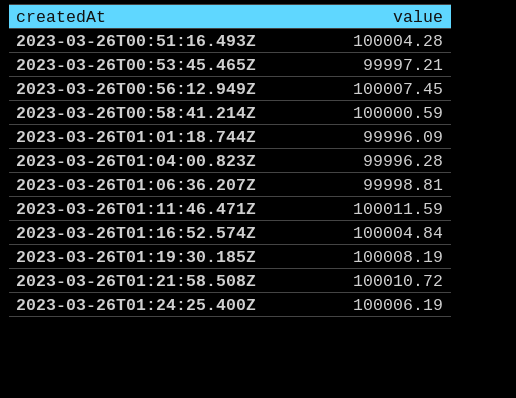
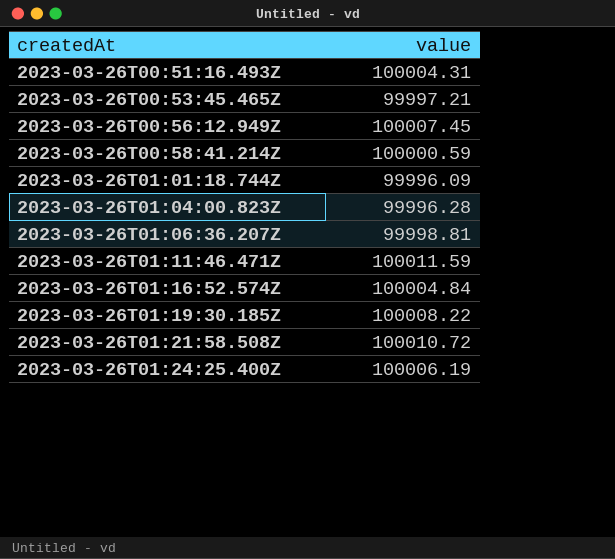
2023-03-26T00:51:16.493Z | value: 100004.28 -> 100004.31
2023-03-26T01:19:30.185Z | value: 100008.19 -> 100008.22

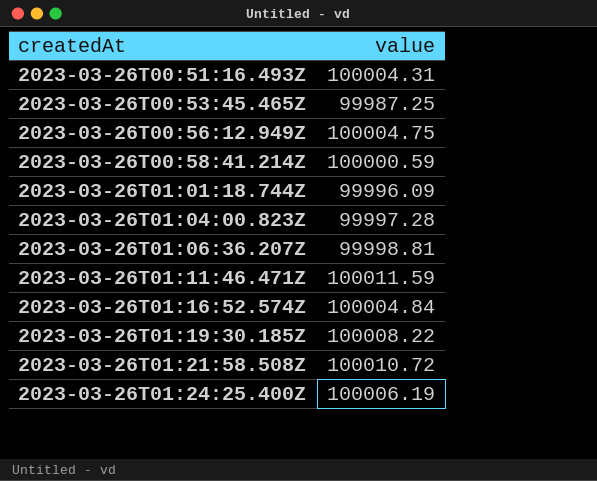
2023-03-26T00:53:45.465Z | value: 99997.21 -> 99987.25
2023-03-26T00:56:12.949Z | value: 100007.45 -> 100004.75
2023-03-26T01:04:00.823Z | value: 99996.28 -> 99997.28

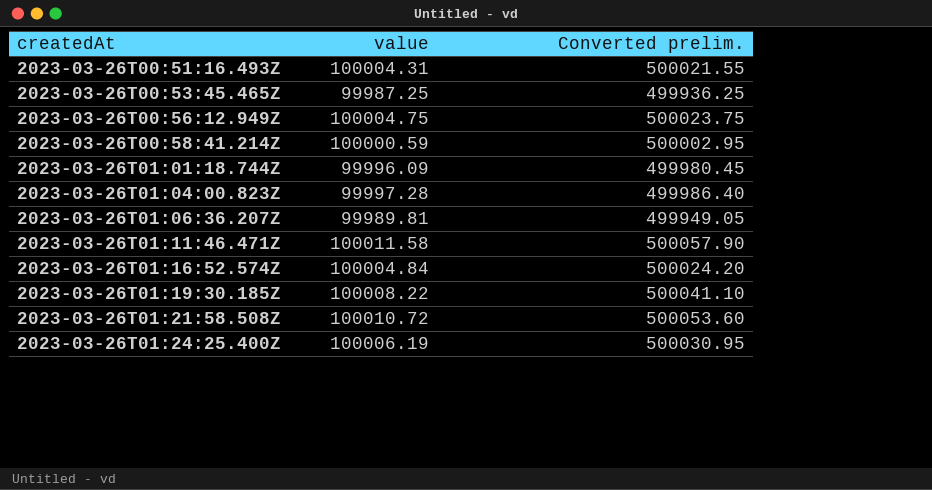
column Converted prelim. | formula: none -> [value] * 5
2023-03-26T01:06:36.207Z | value: 99998.81 -> 99989.81
2023-03-26T01:11:46.471Z | value: 100011.59 -> 100011.58

